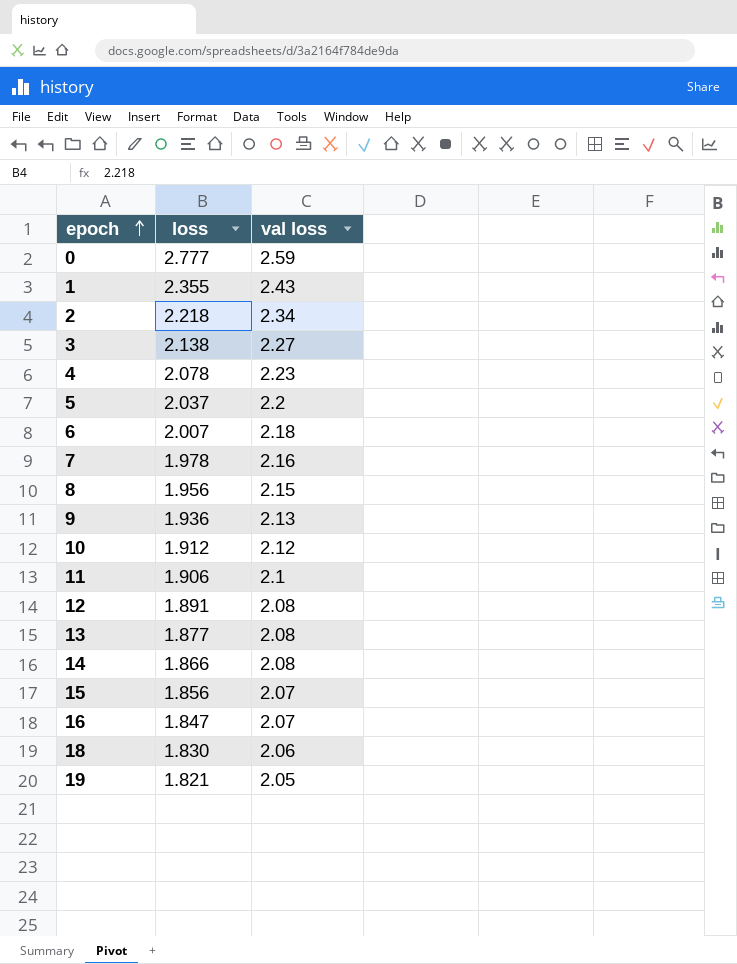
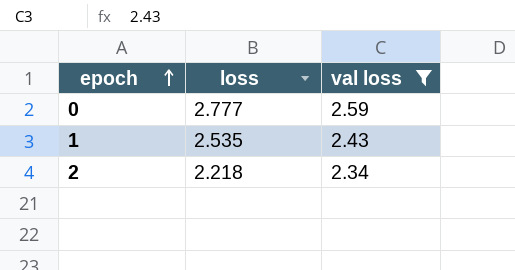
filter: none -> val loss >= 2.34
1 | loss: 2.355 -> 2.535

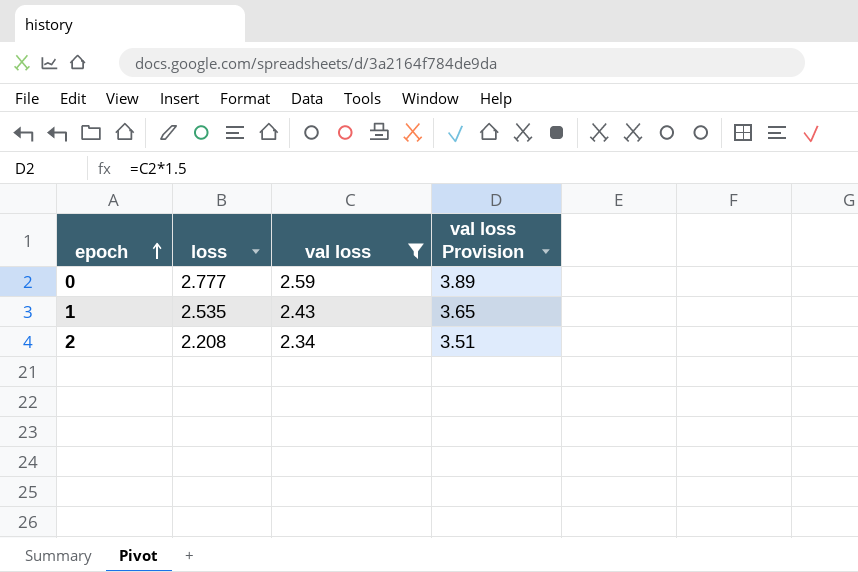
column val loss Provision | formula: none -> [val loss] * 1.5
2 | loss: 2.218 -> 2.208

